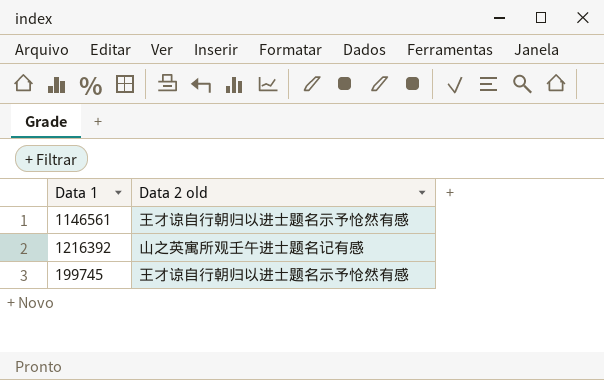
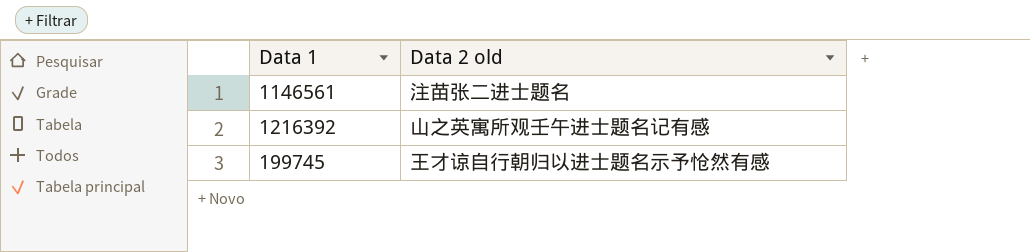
1146561 | Data 2 old: 王才谅自行朝归以进士题名示予怆然有感 -> 注苗张二进士题名

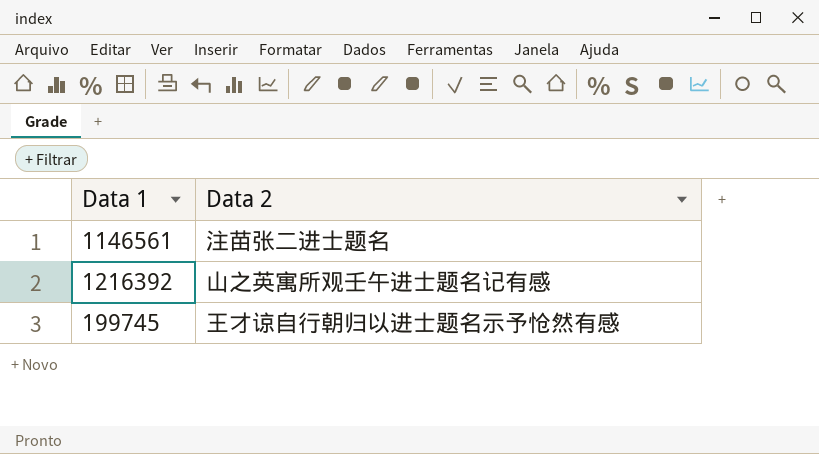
column name: Data 2 old -> Data 2

